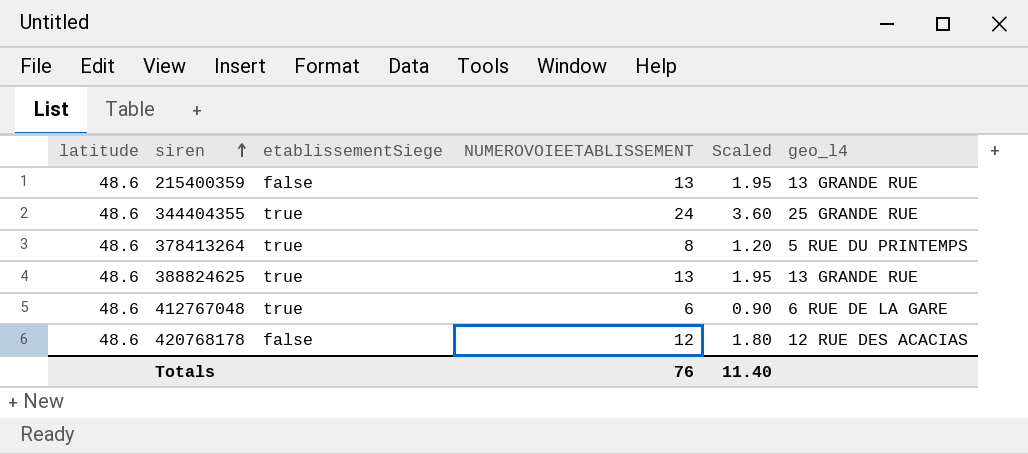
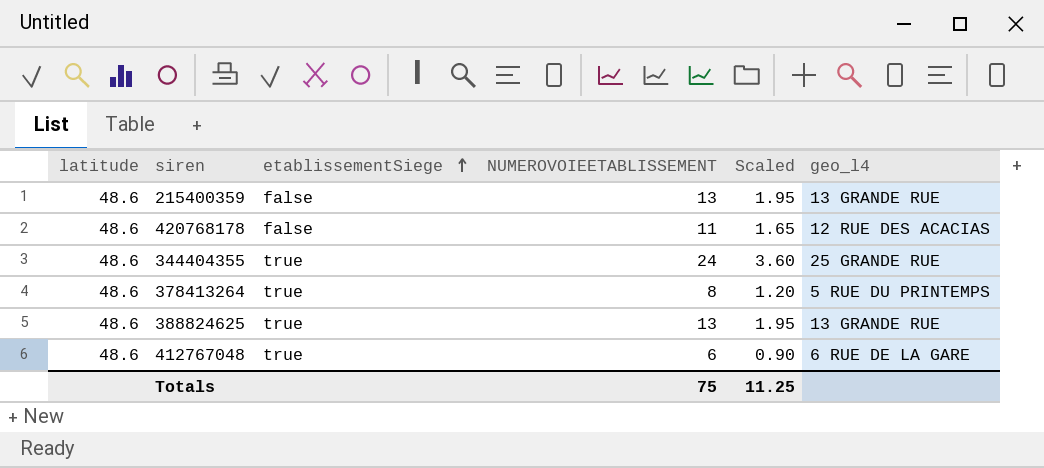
row order: siren ascending -> etablissementSiege ascending
420768178 | NUMEROVOIEETABLISSEMENT: 12 -> 11
420768178 | Scaled: 1.80 -> 1.65
Totals | NUMEROVOIEETABLISSEMENT: 76 -> 75
Totals | Scaled: 11.40 -> 11.25

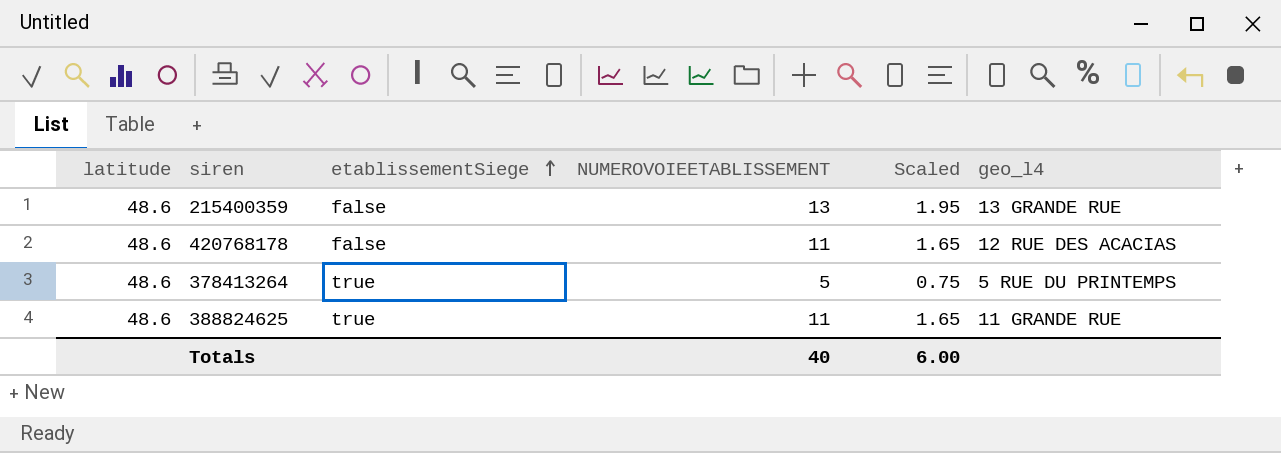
row 344404355: 48.6 | true | 24 | 3.60 | 25 GRANDE RUE -> none
row 412767048: 48.6 | true | 6 | 0.90 | 6 RUE DE LA GARE -> none
378413264 | NUMEROVOIEETABLISSEMENT: 8 -> 5
378413264 | Scaled: 1.20 -> 0.75
388824625 | NUMEROVOIEETABLISSEMENT: 13 -> 11
388824625 | Scaled: 1.95 -> 1.65
388824625 | geo_l4: 13 GRANDE RUE -> 11 GRANDE RUE
Totals | NUMEROVOIEETABLISSEMENT: 75 -> 40
Totals | Scaled: 11.25 -> 6.00

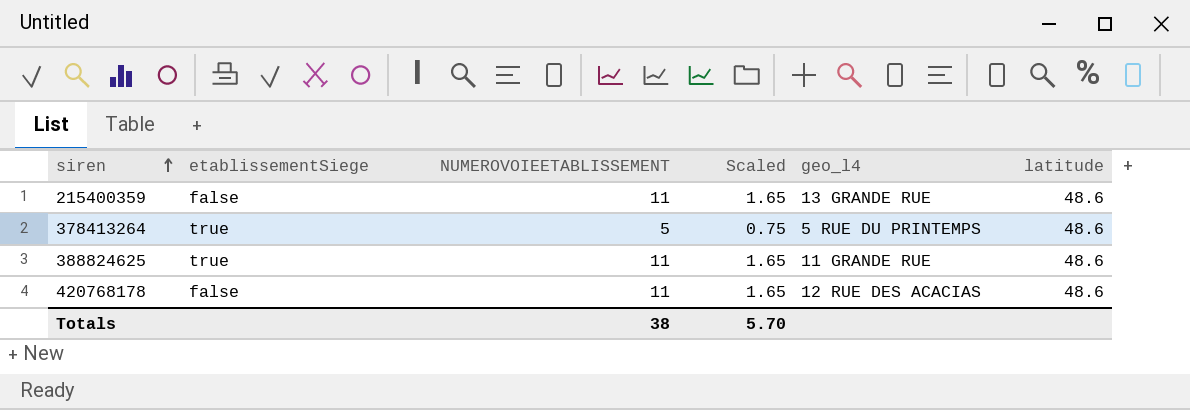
row order: etablissementSiege ascending -> siren ascending
column latitude | position: 1 -> 6
215400359 | NUMEROVOIEETABLISSEMENT: 13 -> 11
215400359 | Scaled: 1.95 -> 1.65
Totals | NUMEROVOIEETABLISSEMENT: 40 -> 38
Totals | Scaled: 6.00 -> 5.70

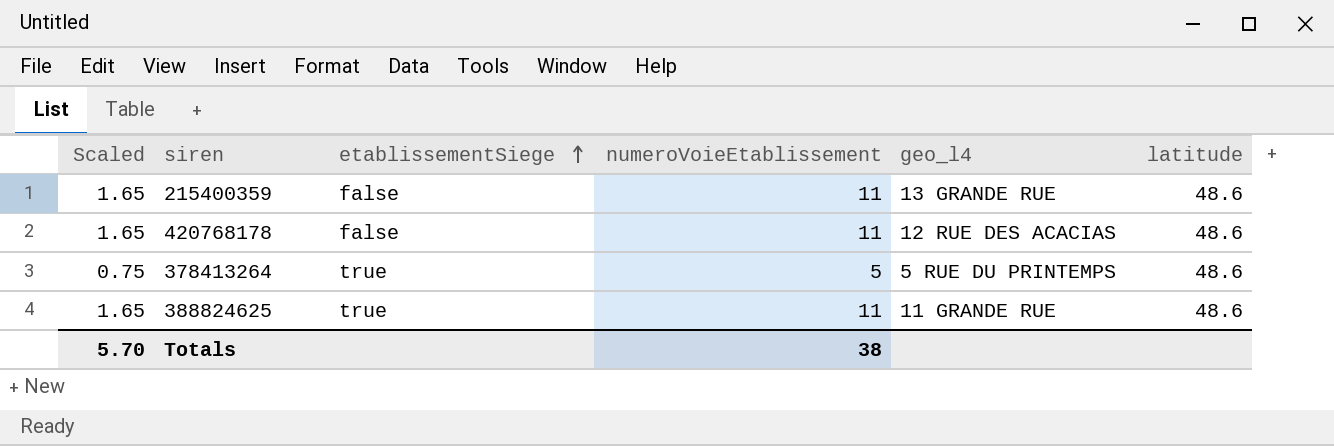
row order: siren ascending -> etablissementSiege ascending
column Scaled | position: 4 -> 1
column name: NUMEROVOIEETABLISSEMENT -> numeroVoieEtablissement

